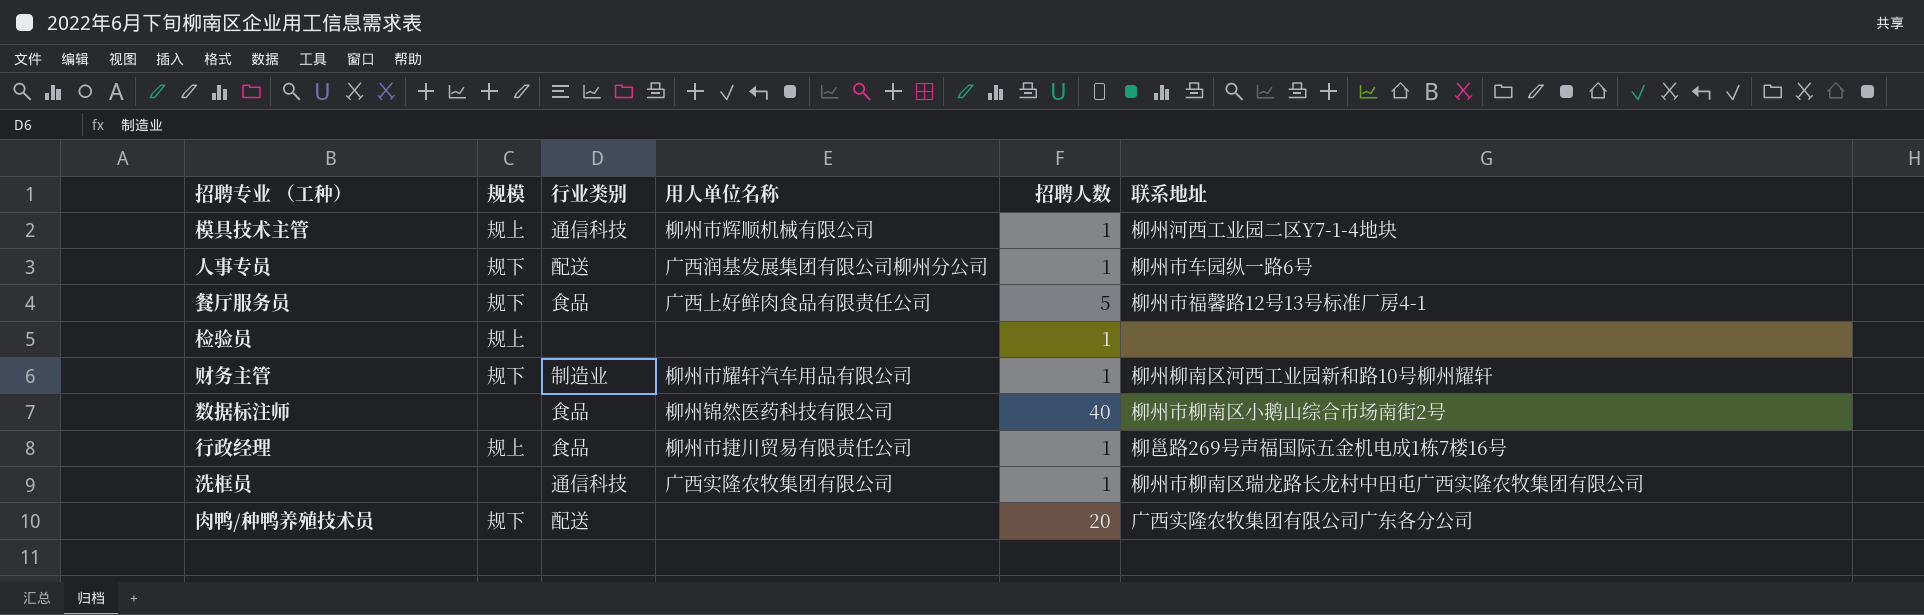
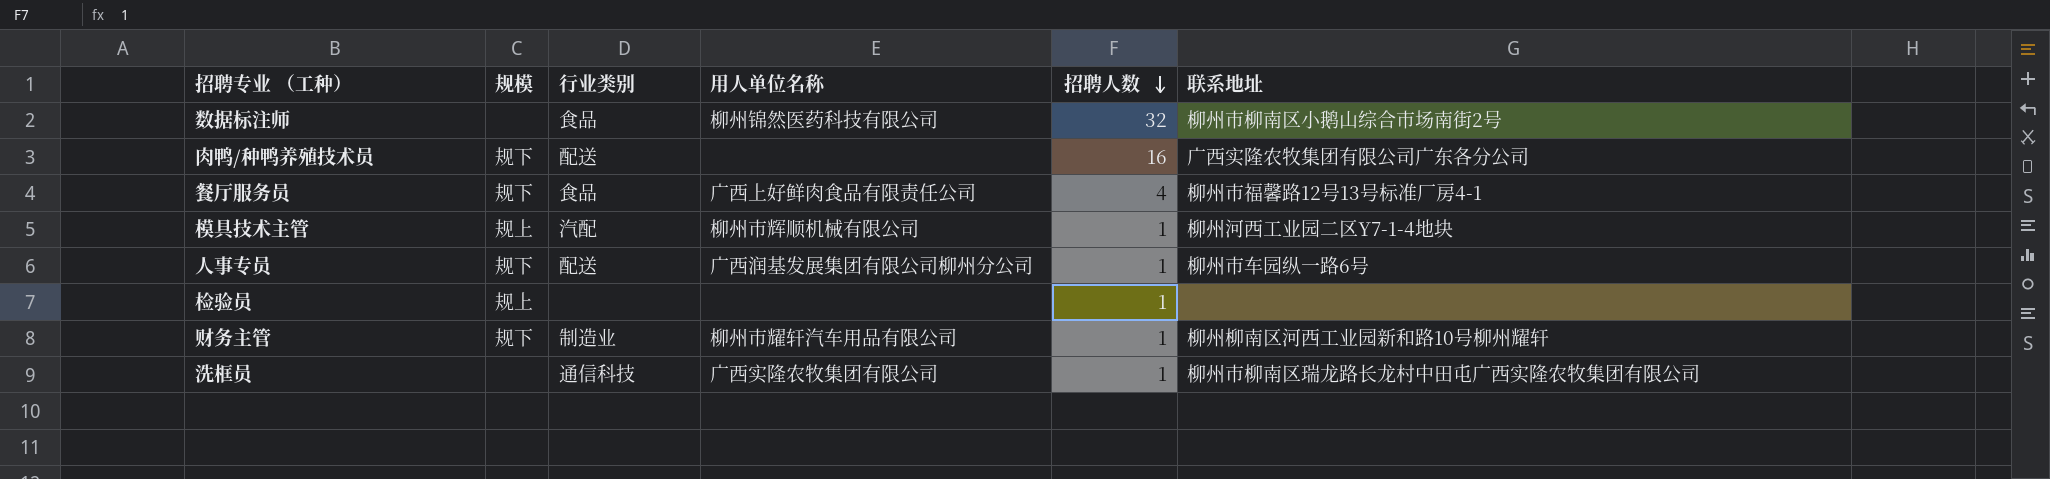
row order: none -> 招聘人数 descending
row 行政经理: 规上 | 食品 | 柳州市捷川贸易有限责任公司 | 1 | 柳邕路269号声福国际五金机电成1栋7楼16号 -> none
数据标注师 | 招聘人数: 40 -> 32
肉鸭/种鸭养殖技术员 | 招聘人数: 20 -> 16
餐厅服务员 | 招聘人数: 5 -> 4
模具技术主管 | 行业类别: 通信科技 -> 汽配

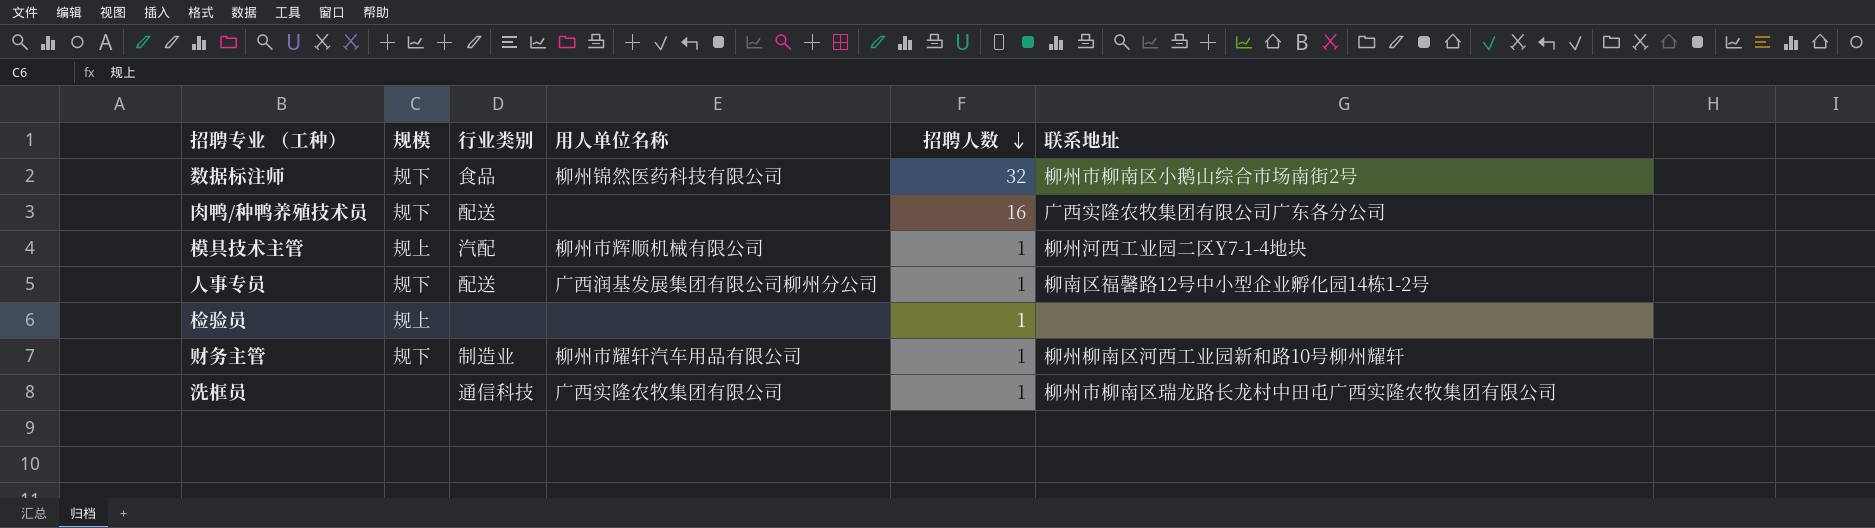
row 餐厅服务员: 规下 | 食品 | 广西上好鲜肉食品有限责任公司 | 4 | 柳州市福馨路12号13号标准厂房4-1 -> none
数据标注师 | 规模: none -> 规下
人事专员 | 联系地址: 柳州市车园纵一路6号 -> 柳南区福馨路12号中小型企业孵化园14栋1-2号

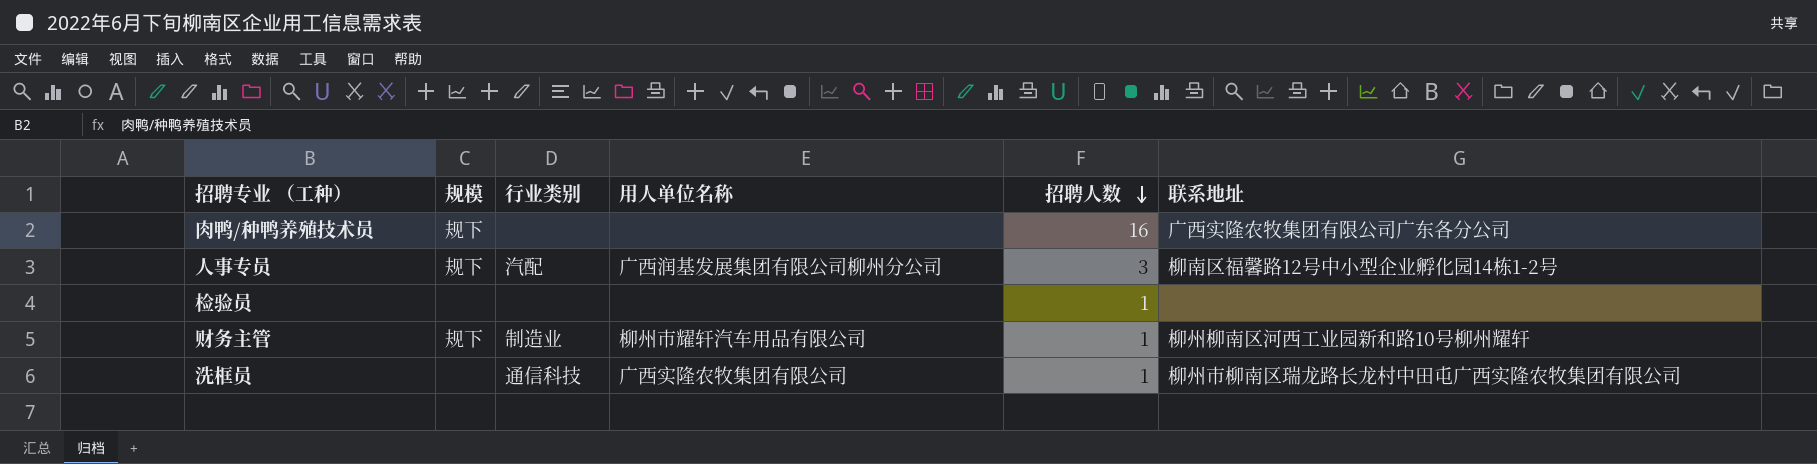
row 数据标注师: 规下 | 食品 | 柳州锦然医药科技有限公司 | 32 | 柳州市柳南区小鹅山综合市场南街2号 -> none
row 模具技术主管: 规上 | 汽配 | 柳州市辉顺机械有限公司 | 1 | 柳州河西工业园二区Y7-1-4地块 -> none
肉鸭/种鸭养殖技术员 | 行业类别: 配送 -> none
人事专员 | 行业类别: 配送 -> 汽配
人事专员 | 招聘人数: 1 -> 3
检验员 | 规模: 规上 -> none

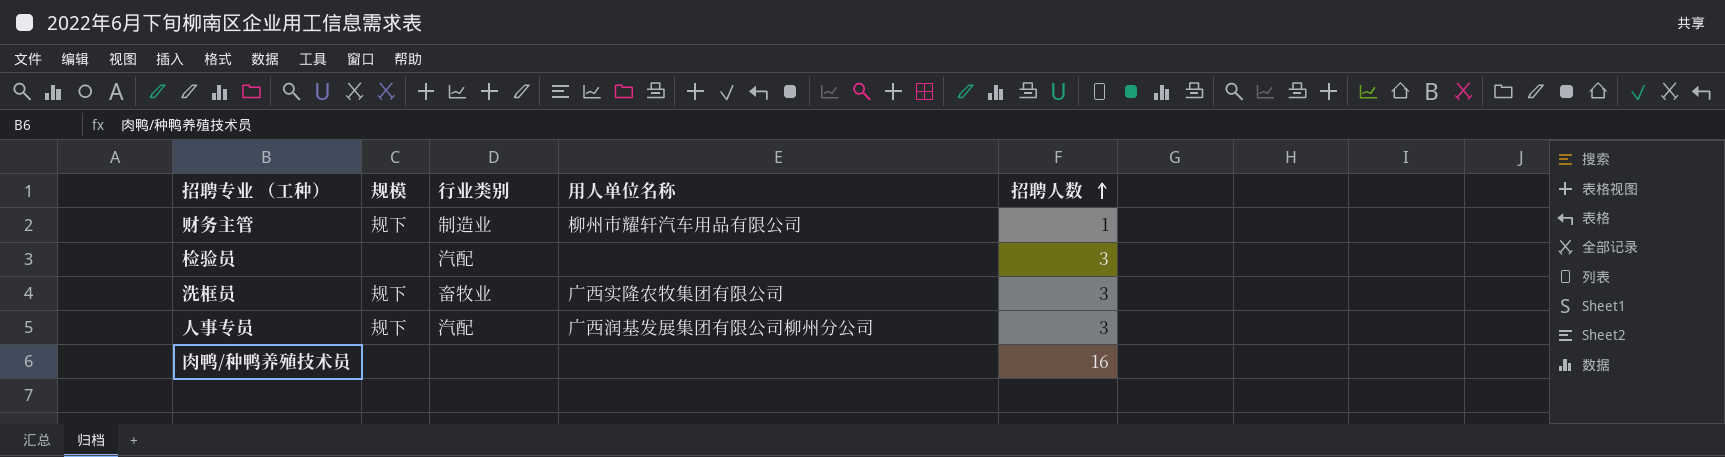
row order: 招聘人数 descending -> 招聘人数 ascending
column 联系地址 | position: 6 -> none
检验员 | 行业类别: none -> 汽配
检验员 | 招聘人数: 1 -> 3
洗框员 | 规模: none -> 规下
洗框员 | 行业类别: 通信科技 -> 畜牧业
洗框员 | 招聘人数: 1 -> 3
肉鸭/种鸭养殖技术员 | 规模: 规下 -> none

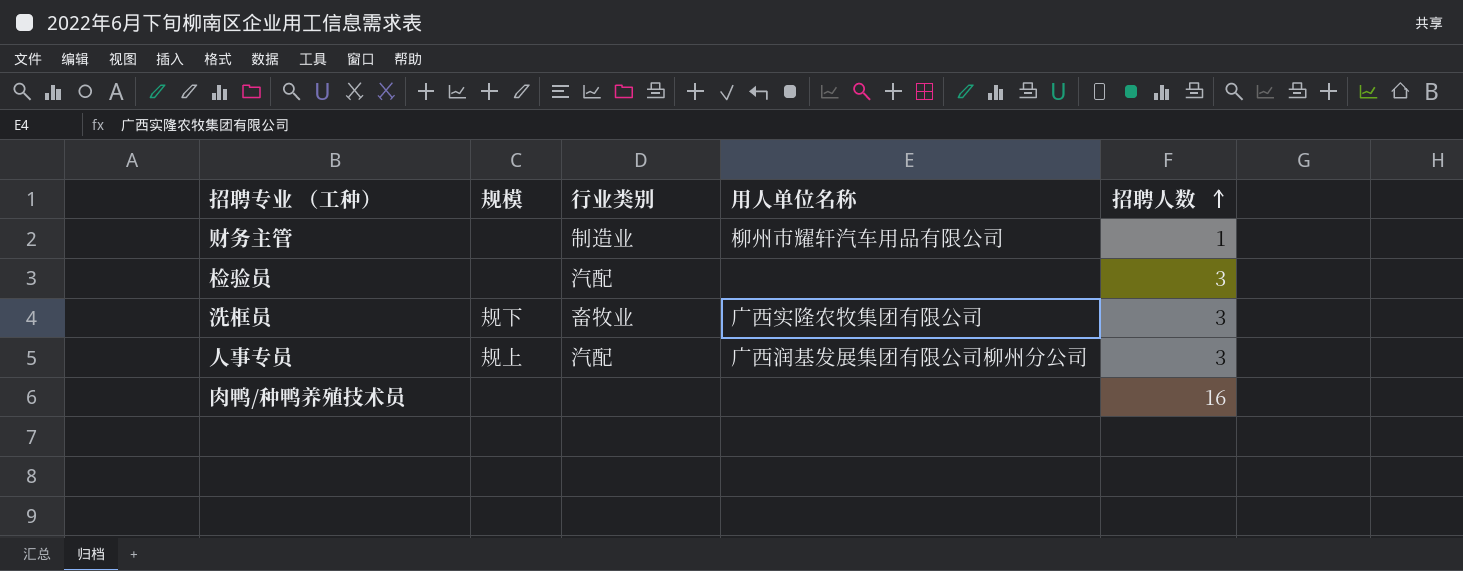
财务主管 | 规模: 规下 -> none
人事专员 | 规模: 规下 -> 规上

